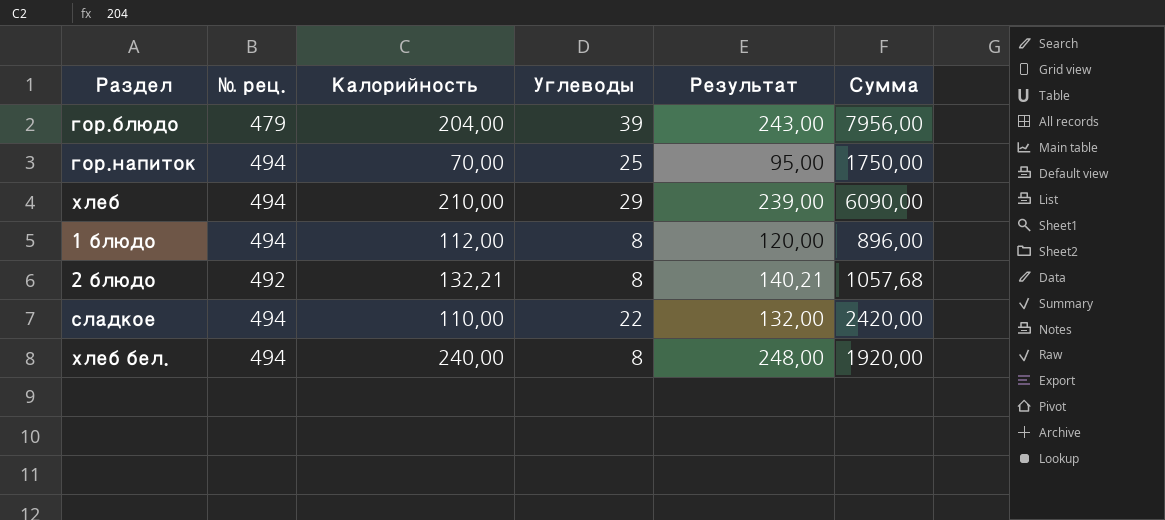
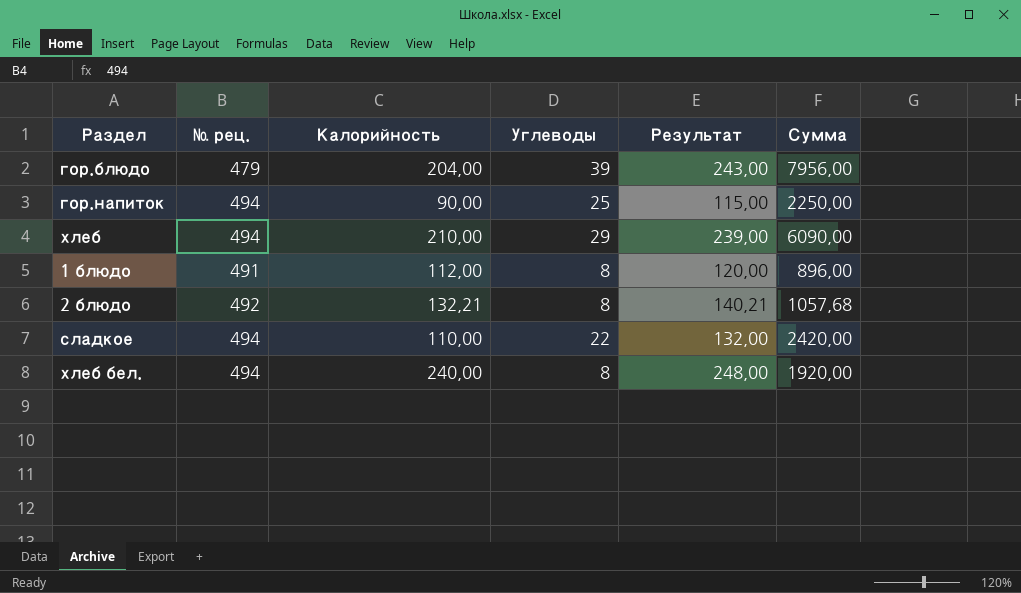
гор.напиток | Калорийность: 70,00 -> 90,00
гор.напиток | Результат: 95,00 -> 115,00
гор.напиток | Сумма: 1750,00 -> 2250,00
1 блюдо | № рец.: 494 -> 491

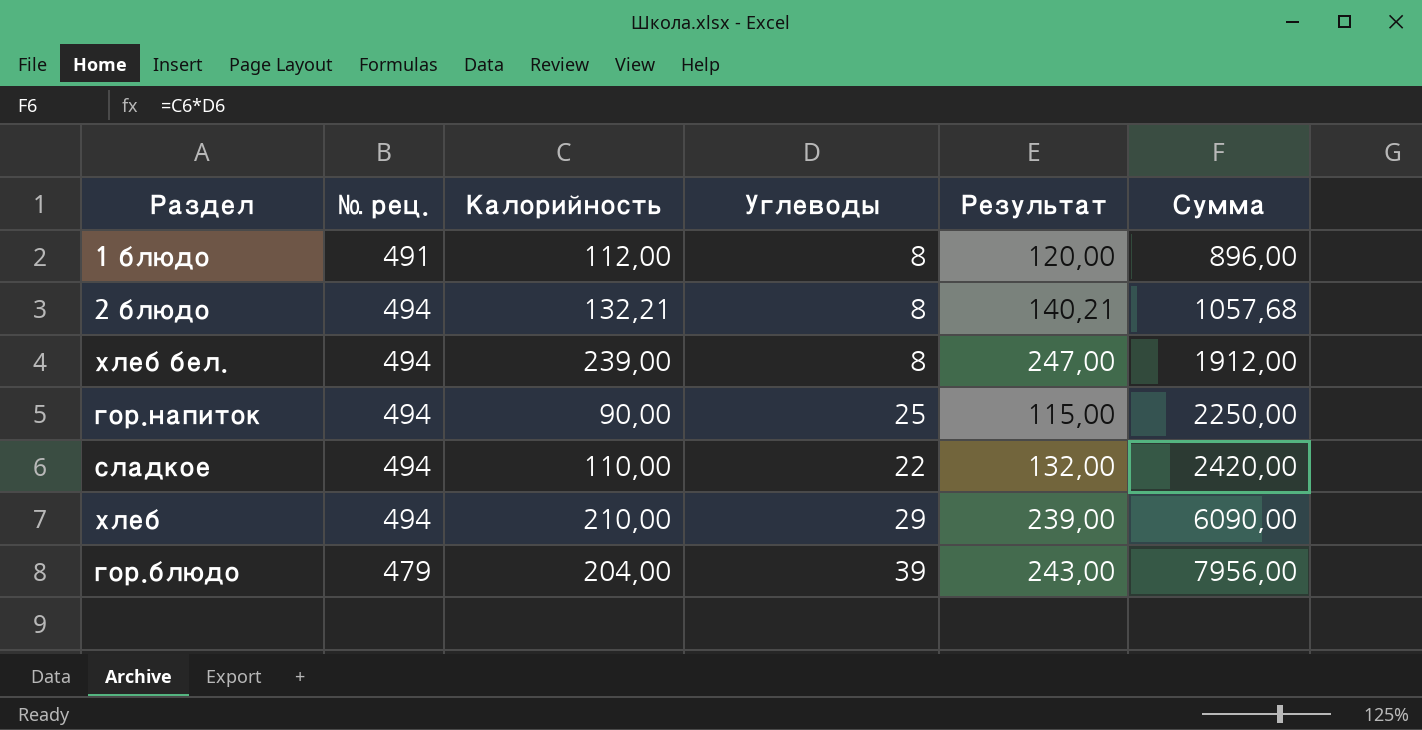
row order: none -> Сумма ascending
2 блюдо | № рец.: 492 -> 494
хлеб бел. | Калорийность: 240,00 -> 239,00
хлеб бел. | Результат: 248,00 -> 247,00
хлеб бел. | Сумма: 1920,00 -> 1912,00

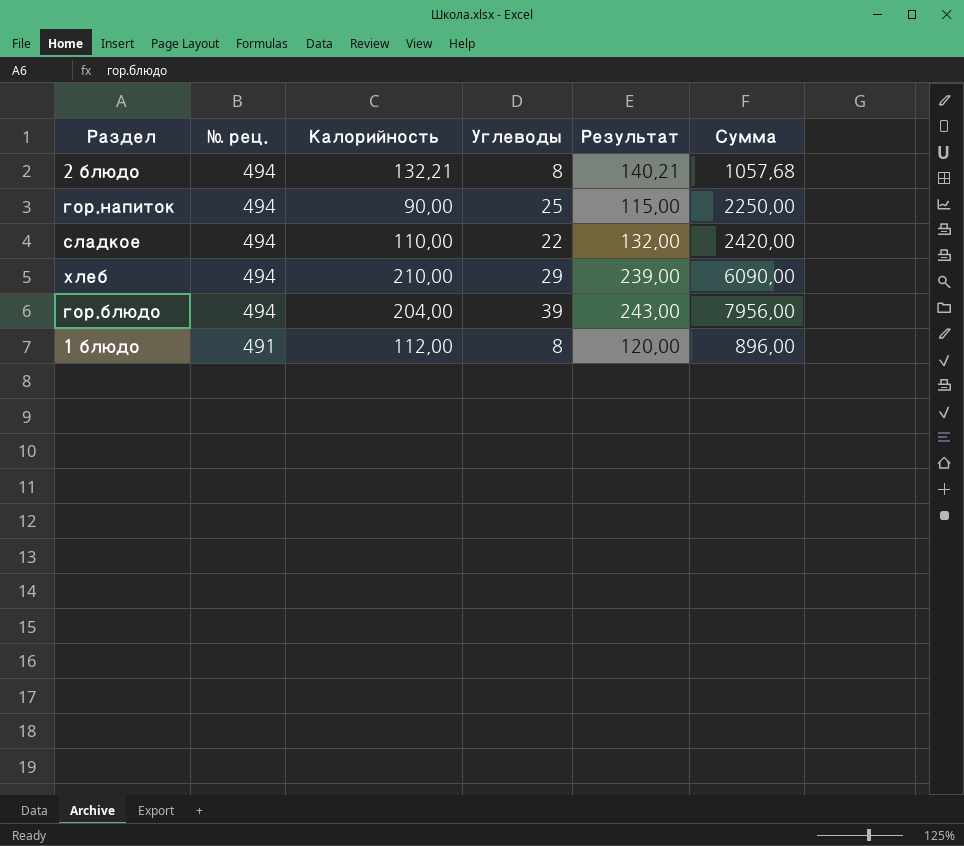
row order: Сумма ascending -> № рец. descending
row хлеб бел.: 494 | 239,00 | 8 | 247,00 | 1912,00 -> none
гор.блюдо | № рец.: 479 -> 494

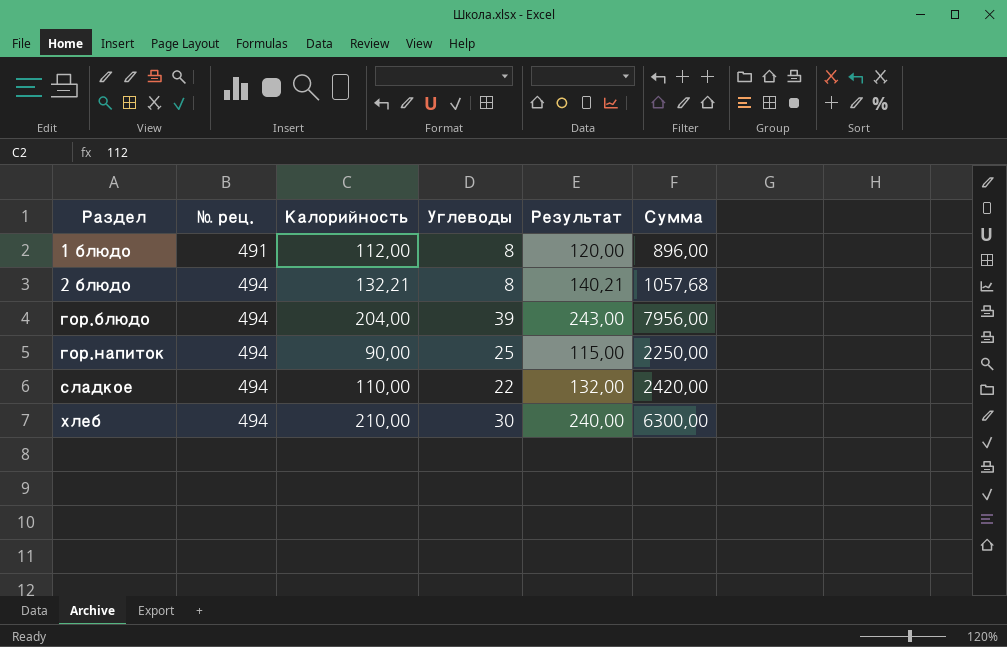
row order: № рец. descending -> Раздел ascending
хлеб | Углеводы: 29 -> 30
хлеб | Результат: 239,00 -> 240,00
хлеб | Сумма: 6090,00 -> 6300,00

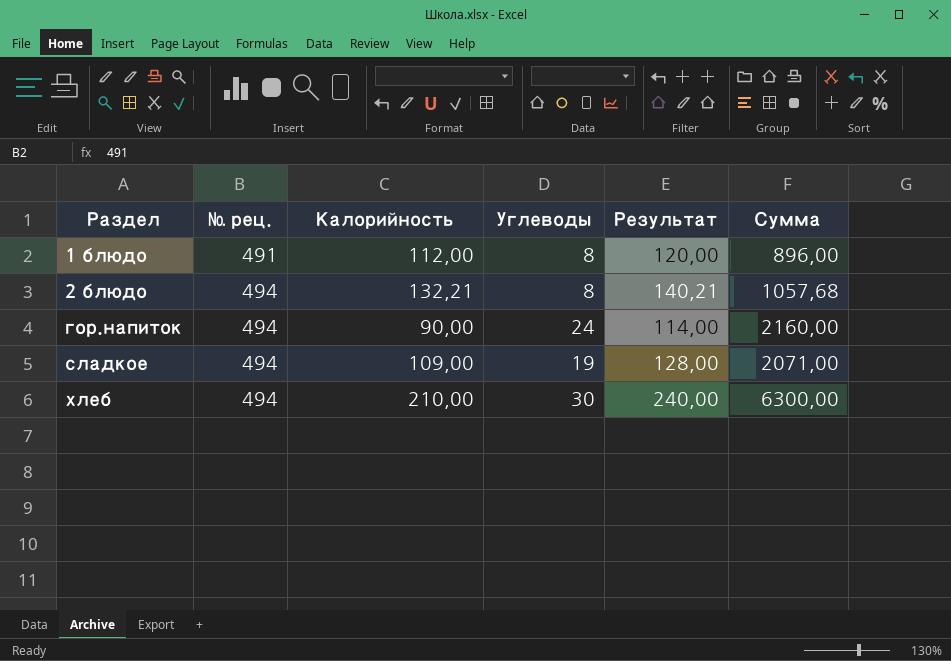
row гор.блюдо: 494 | 204,00 | 39 | 243,00 | 7956,00 -> none
гор.напиток | Углеводы: 25 -> 24
гор.напиток | Результат: 115,00 -> 114,00
гор.напиток | Сумма: 2250,00 -> 2160,00
сладкое | Калорийность: 110,00 -> 109,00
сладкое | Углеводы: 22 -> 19
сладкое | Результат: 132,00 -> 128,00
сладкое | Сумма: 2420,00 -> 2071,00

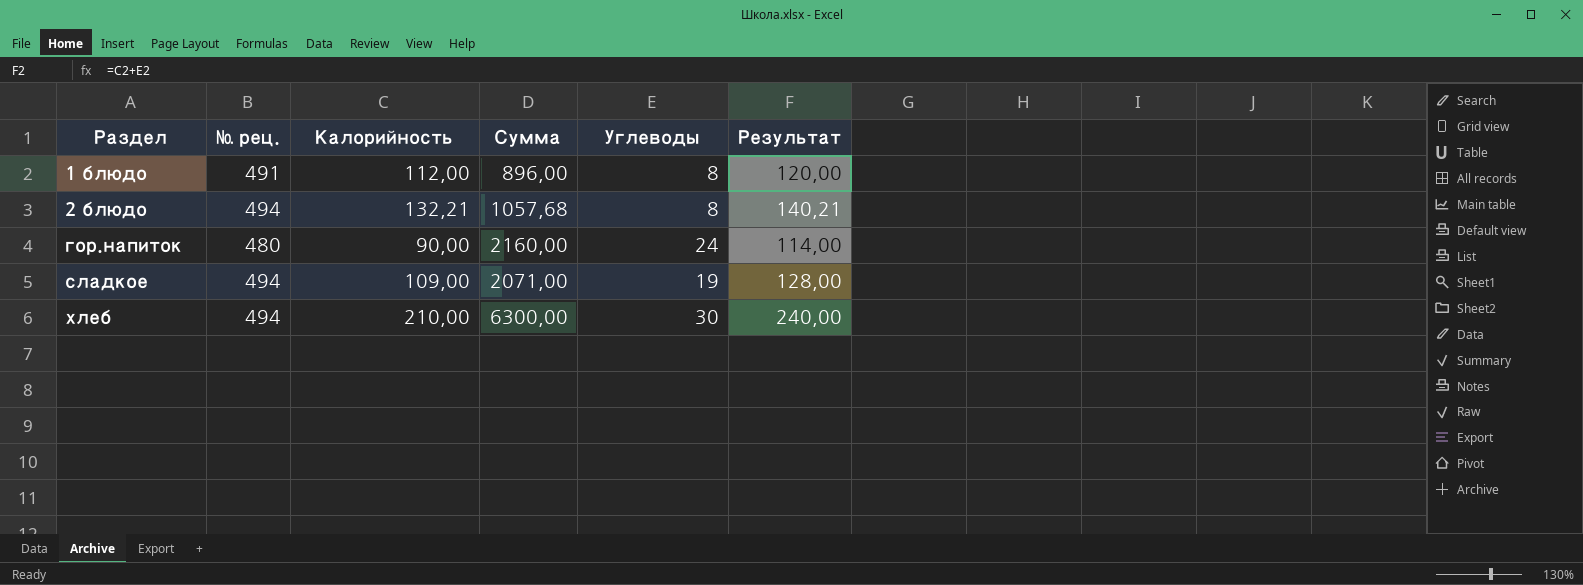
column Сумма | position: 6 -> 4
гор.напиток | № рец.: 494 -> 480

